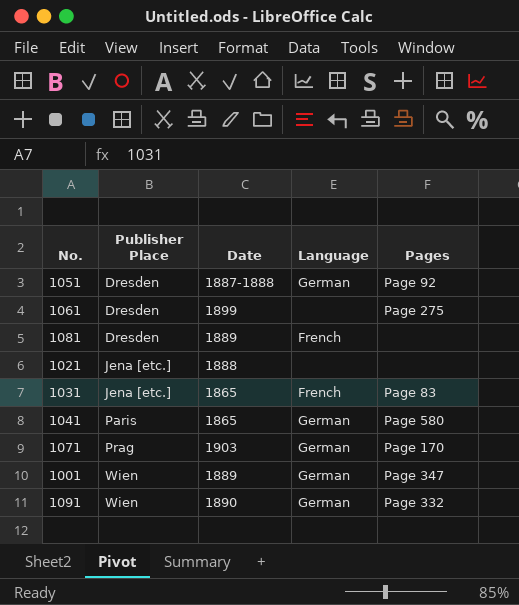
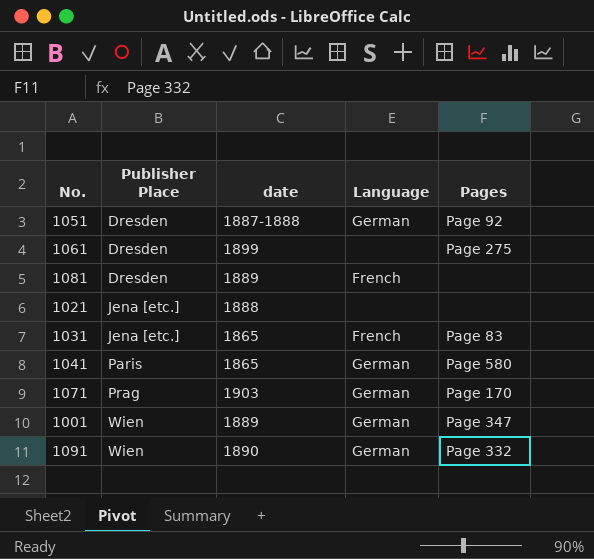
column name: Date -> date

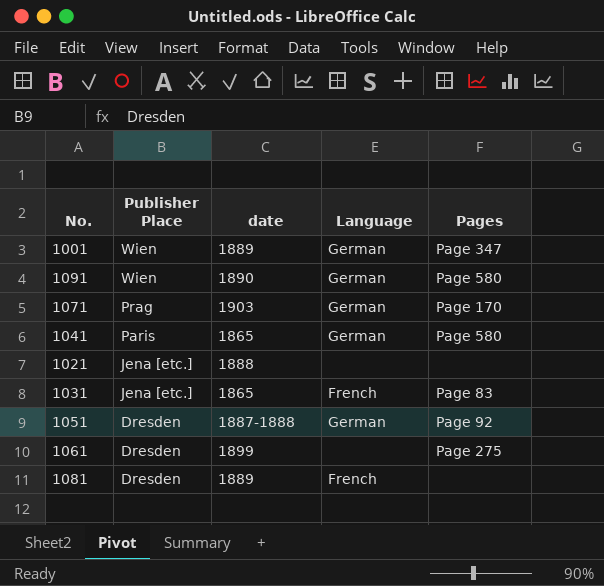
row order: Publisher Place ascending -> Publisher Place descending
1091 | Pages: Page 332 -> Page 580

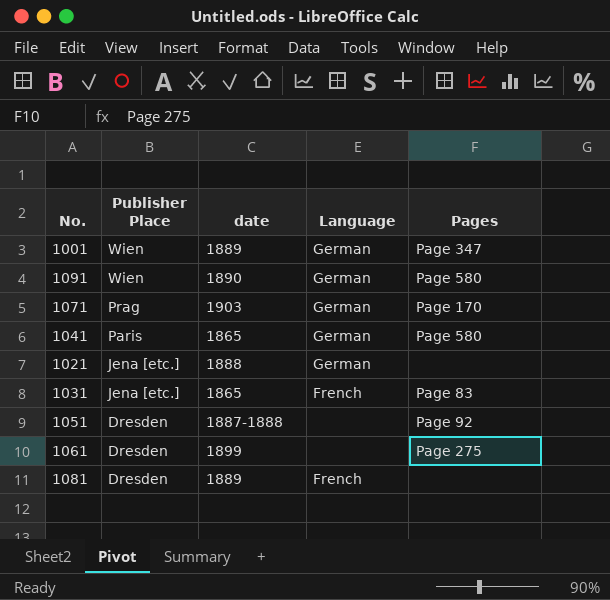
1021 | Language: none -> German
1051 | Language: German -> none

